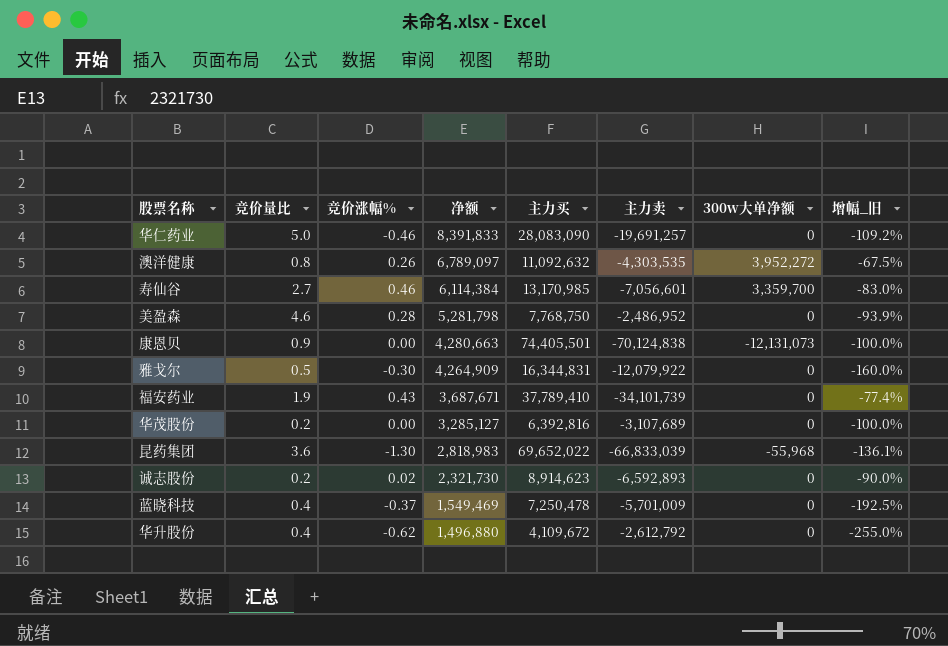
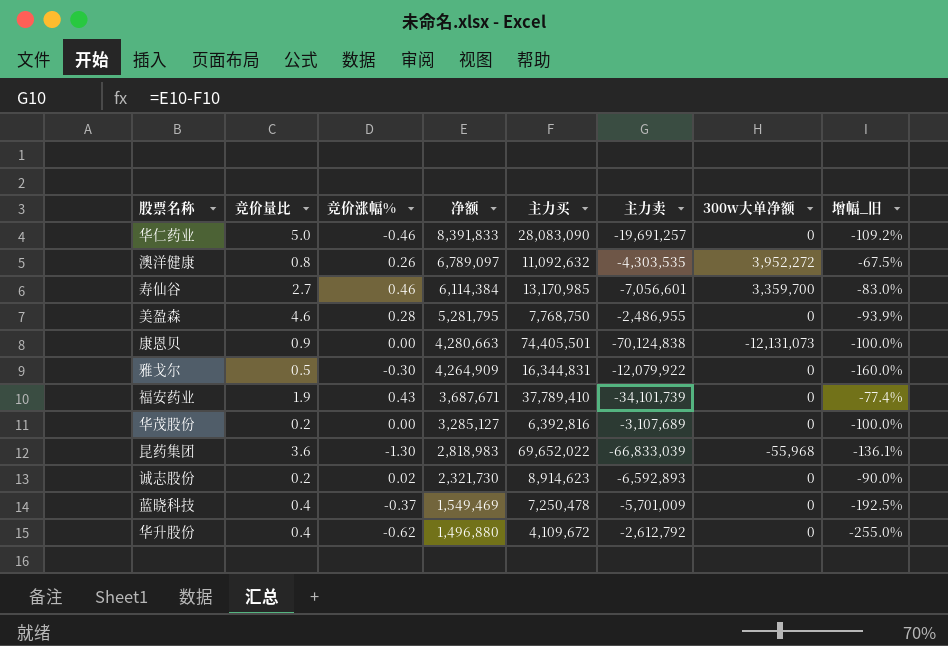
美盈森 | 净额: 5,281,798 -> 5,281,795
美盈森 | 主力卖: -2,486,952 -> -2,486,955

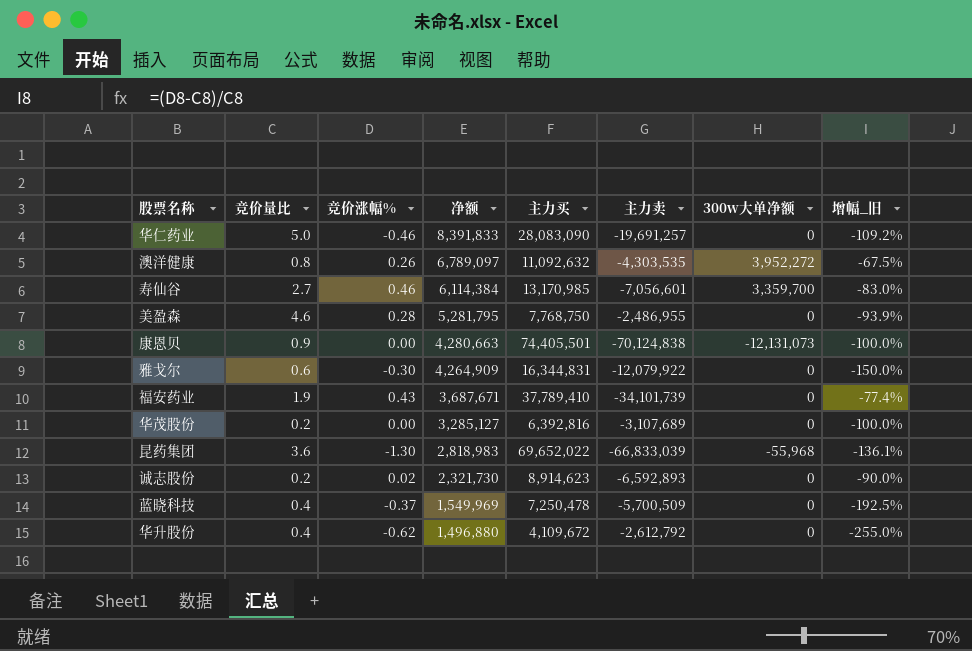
雅戈尔 | 竞价量比: 0.5 -> 0.6
雅戈尔 | 增幅_旧: -160.0% -> -150.0%
蓝晓科技 | 净额: 1,549,469 -> 1,549,969
蓝晓科技 | 主力卖: -5,701,009 -> -5,700,509

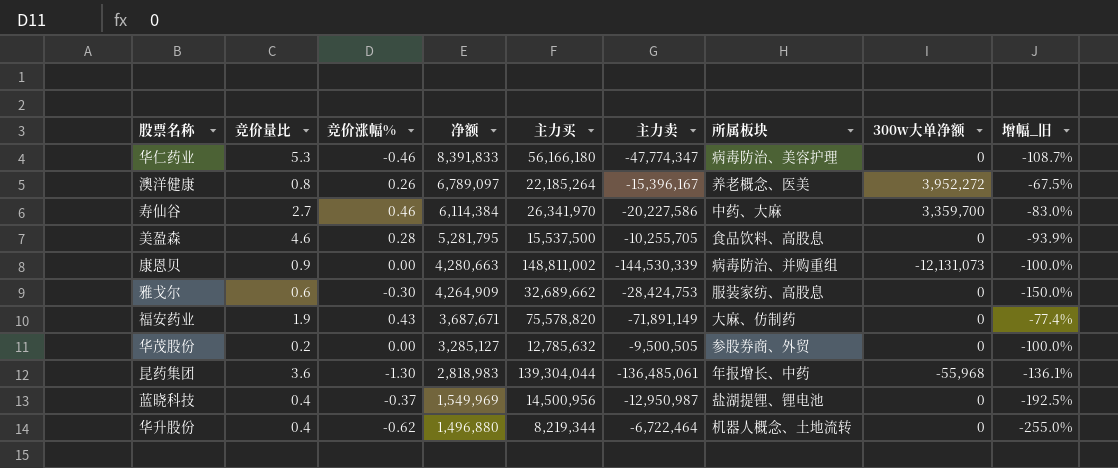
column 所属板块 | position: none -> 7
row 诚志股份: 0.2 | 0.02 | 2,321,730 | 8,914,623 | -6,592,893 | 0 | -90.0% -> none
华仁药业 | 竞价量比: 5.0 -> 5.3
华仁药业 | 主力买: 28,083,090 -> 56,166,180
华仁药业 | 主力卖: -19,691,257 -> -47,774,347
华仁药业 | 增幅_旧: -109.2% -> -108.7%
澳洋健康 | 主力买: 11,092,632 -> 22,185,264
澳洋健康 | 主力卖: -4,303,535 -> -15,396,167
寿仙谷 | 主力买: 13,170,985 -> 26,341,970
寿仙谷 | 主力卖: -7,056,601 -> -20,227,586
美盈森 | 主力买: 7,768,750 -> 15,537,500
美盈森 | 主力卖: -2,486,955 -> -10,255,705
康恩贝 | 主力买: 74,405,501 -> 148,811,002
康恩贝 | 主力卖: -70,124,838 -> -144,530,339
雅戈尔 | 主力买: 16,344,831 -> 32,689,662
雅戈尔 | 主力卖: -12,079,922 -> -28,424,753
福安药业 | 主力买: 37,789,410 -> 75,578,820
福安药业 | 主力卖: -34,101,739 -> -71,891,149
华茂股份 | 主力买: 6,392,816 -> 12,785,632
华茂股份 | 主力卖: -3,107,689 -> -9,500,505
昆药集团 | 主力买: 69,652,022 -> 139,304,044
昆药集团 | 主力卖: -66,833,039 -> -136,485,061
蓝晓科技 | 主力买: 7,250,478 -> 14,500,956
蓝晓科技 | 主力卖: -5,700,509 -> -12,950,987
华升股份 | 主力买: 4,109,672 -> 8,219,344
华升股份 | 主力卖: -2,612,792 -> -6,722,464

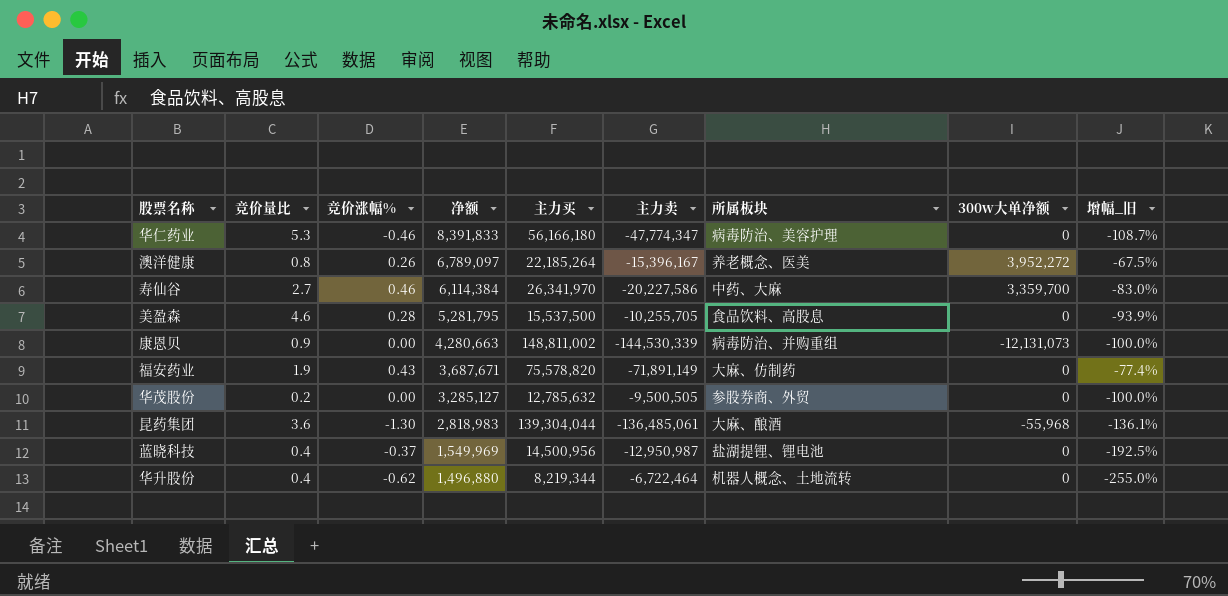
row 雅戈尔: 0.6 | -0.30 | 4,264,909 | 32,689,662 | -28,424,753 | 服装家纺、高股息 | 0 | -150.0% -> none
昆药集团 | 所属板块: 年报增长、中药 -> 大麻、酿酒

